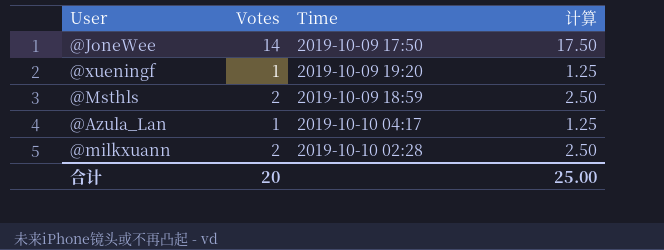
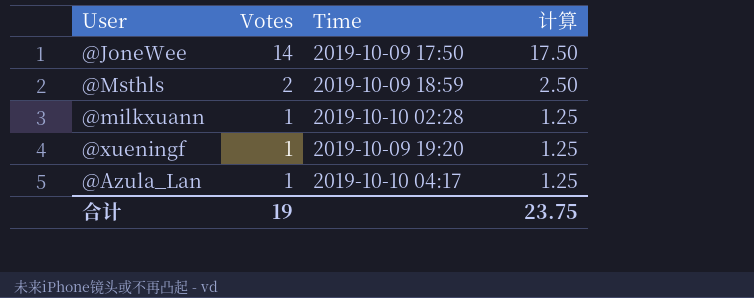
row order: none -> Votes descending
@milkxuann | Votes: 2 -> 1
@milkxuann | 计算: 2.50 -> 1.25
合计 | Votes: 20 -> 19
合计 | 计算: 25.00 -> 23.75

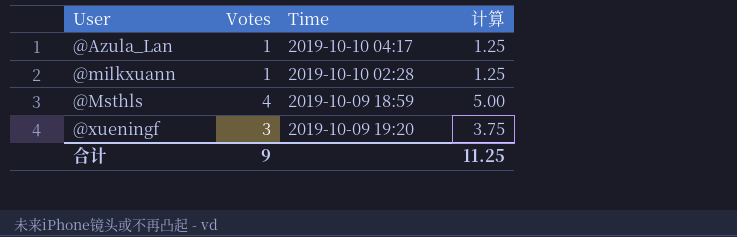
row order: Votes descending -> User ascending
row @JoneWee: 14 | 2019-10-09 17:50 | 17.50 -> none
@Msthls | Votes: 2 -> 4
@Msthls | 计算: 2.50 -> 5.00
@xueningf | Votes: 1 -> 3
@xueningf | 计算: 1.25 -> 3.75
合计 | Votes: 19 -> 9
合计 | 计算: 23.75 -> 11.25

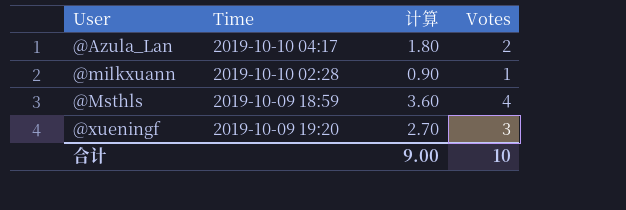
column 计算 | formula: [Votes] * 1.25 -> [Votes] * 0.9
column Votes | position: 2 -> 4
@Azula_Lan | Votes: 1 -> 2
合计 | 计算: 11.25 -> 9.00
合计 | Votes: 9 -> 10

